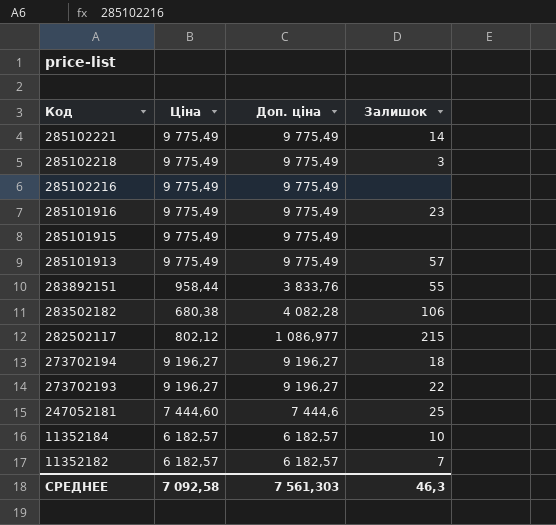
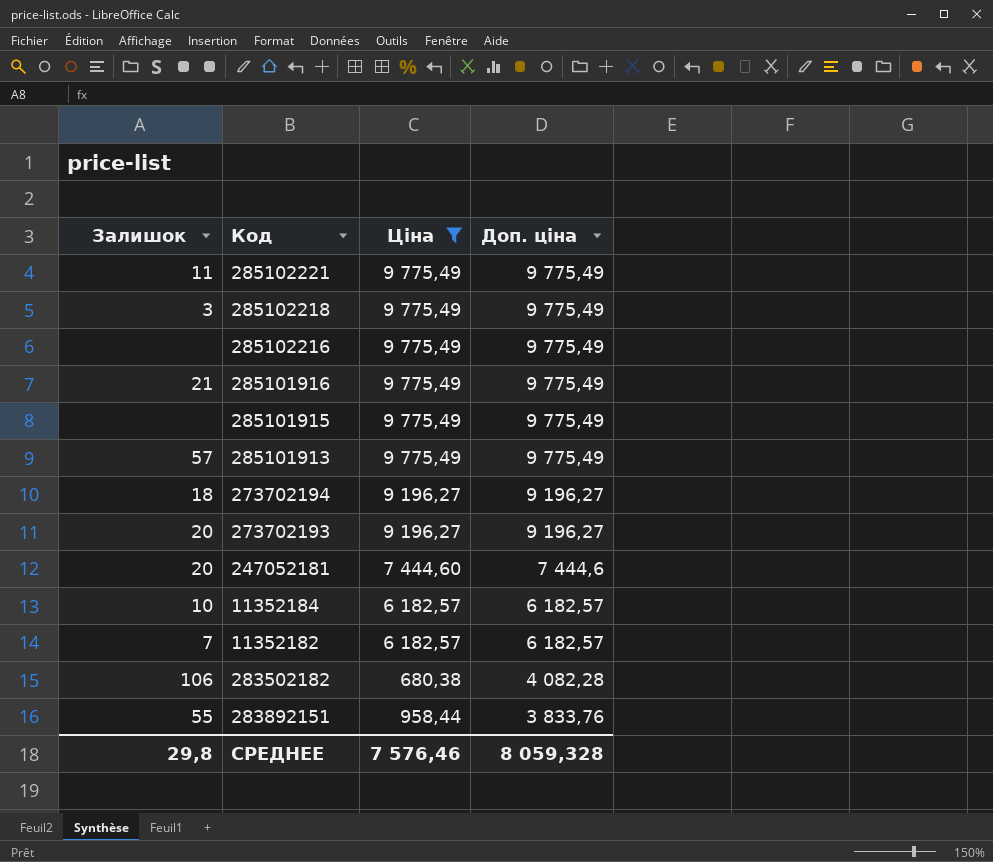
filter: none -> Ціна != 802,12
row order: Код descending -> Доп. ціна descending
column Залишок | position: 4 -> 1
285102221 | Залишок: 14 -> 11
285101916 | Залишок: 23 -> 21
273702193 | Залишок: 22 -> 20
247052181 | Залишок: 25 -> 20
СРЕДНЕЕ | Залишок: 46,3 -> 29,8
СРЕДНЕЕ | Ціна: 7 092,58 -> 7 576,46
СРЕДНЕЕ | Доп. ціна: 7 561,303 -> 8 059,328

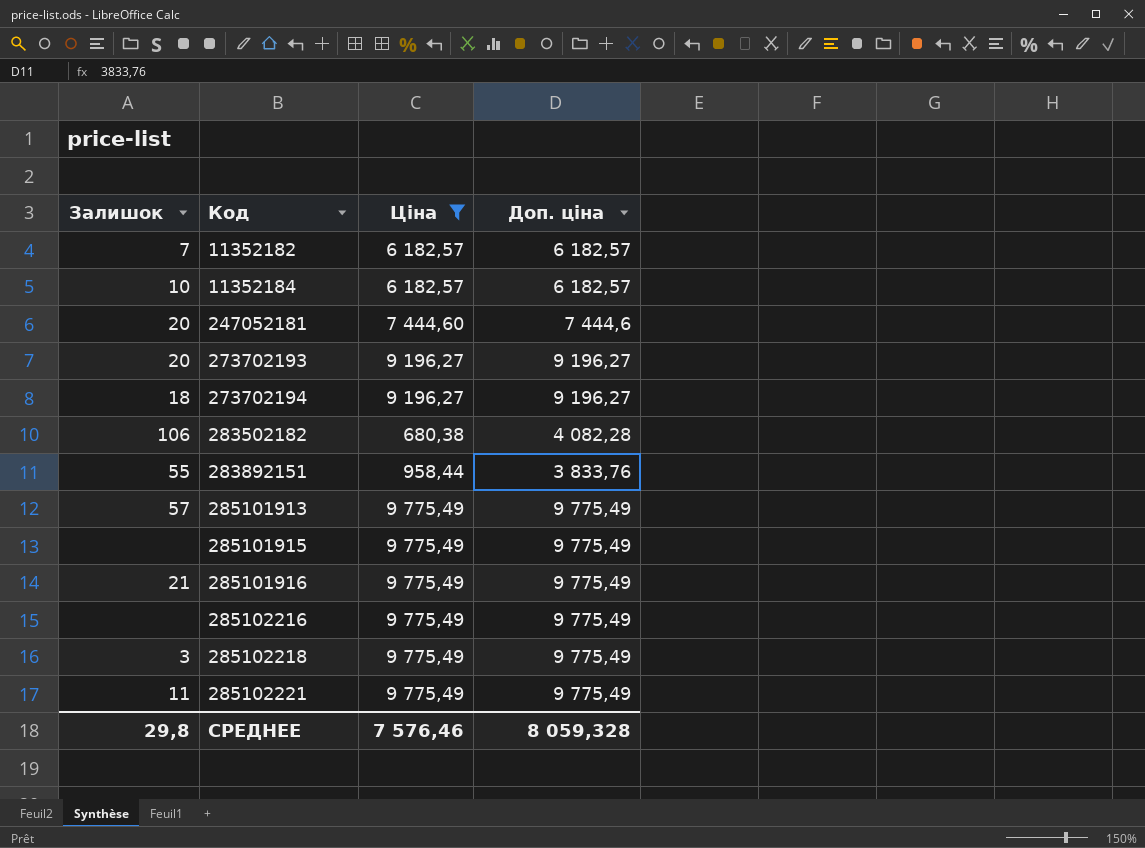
row order: Доп. ціна descending -> Код ascending

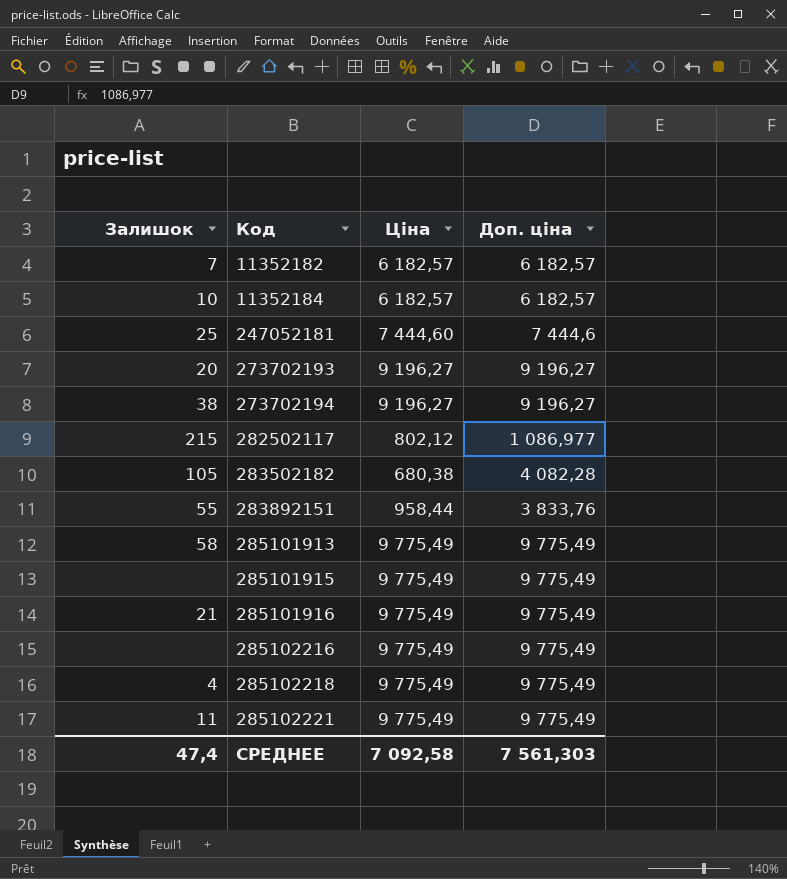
filter: Ціна != 802,12 -> none
247052181 | Залишок: 20 -> 25
273702194 | Залишок: 18 -> 38
283502182 | Залишок: 106 -> 105
285101913 | Залишок: 57 -> 58
285102218 | Залишок: 3 -> 4
СРЕДНЕЕ | Залишок: 29,8 -> 47,4
СРЕДНЕЕ | Ціна: 7 576,46 -> 7 092,58
СРЕДНЕЕ | Доп. ціна: 8 059,328 -> 7 561,303

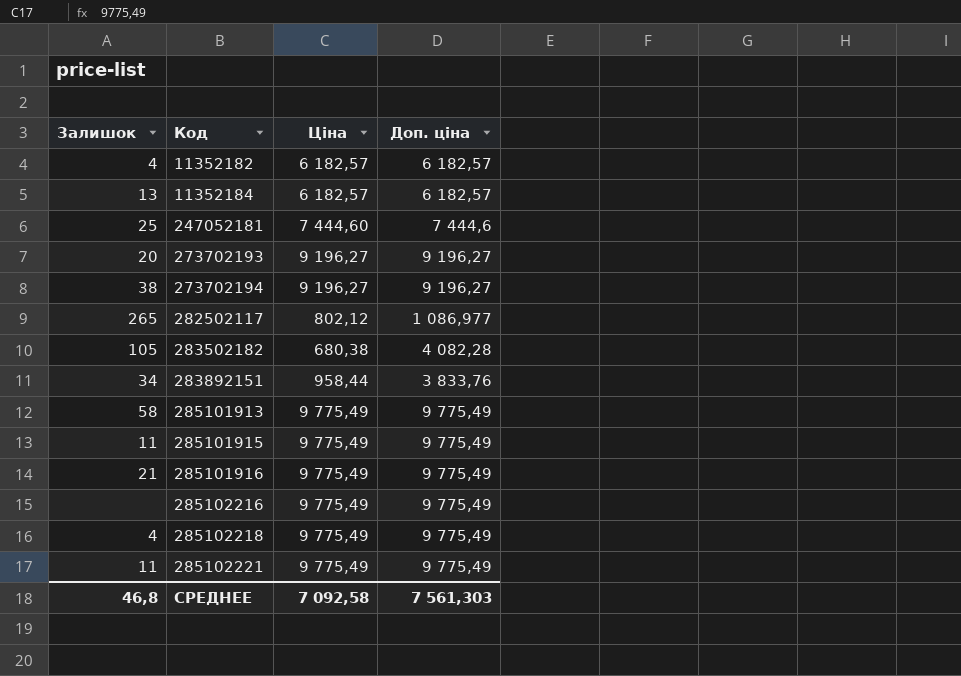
11352182 | Залишок: 7 -> 4
11352184 | Залишок: 10 -> 13
282502117 | Залишок: 215 -> 265
283892151 | Залишок: 55 -> 34
285101915 | Залишок: none -> 11
СРЕДНЕЕ | Залишок: 47,4 -> 46,8

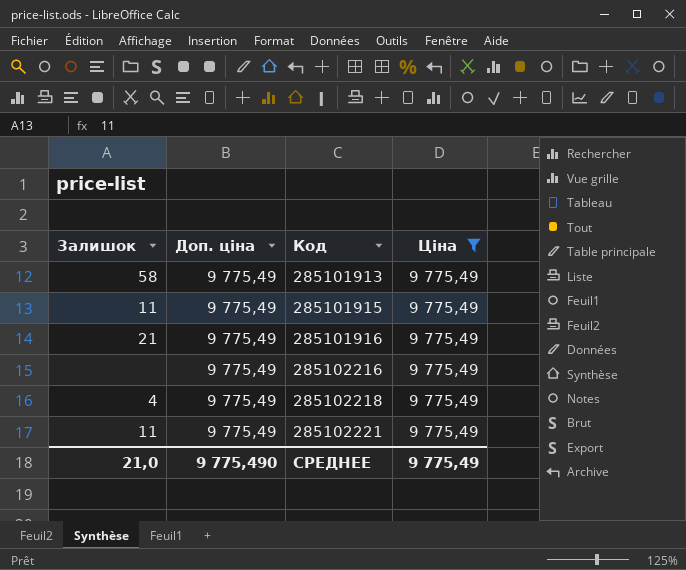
filter: none -> Ціна = 9 775,49
column Доп. ціна | position: 4 -> 2
СРЕДНЕЕ | Залишок: 46,8 -> 21,0
СРЕДНЕЕ | Доп. ціна: 7 561,303 -> 9 775,490
СРЕДНЕЕ | Ціна: 7 092,58 -> 9 775,49

